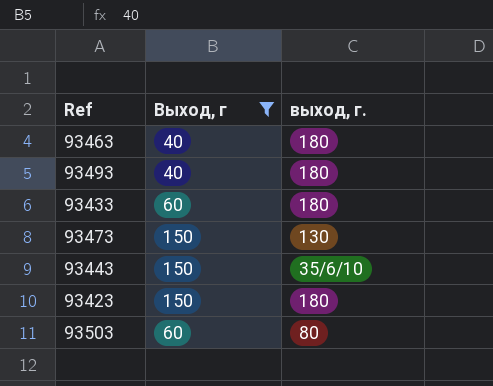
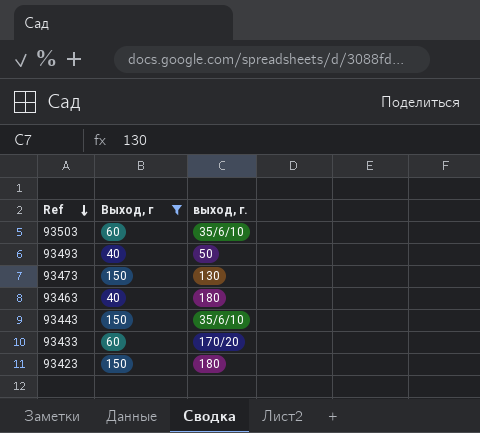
row order: none -> Ref descending
93503 | выход, г.: 80 -> 35/6/10
93493 | выход, г.: 180 -> 50
93433 | выход, г.: 180 -> 170/20

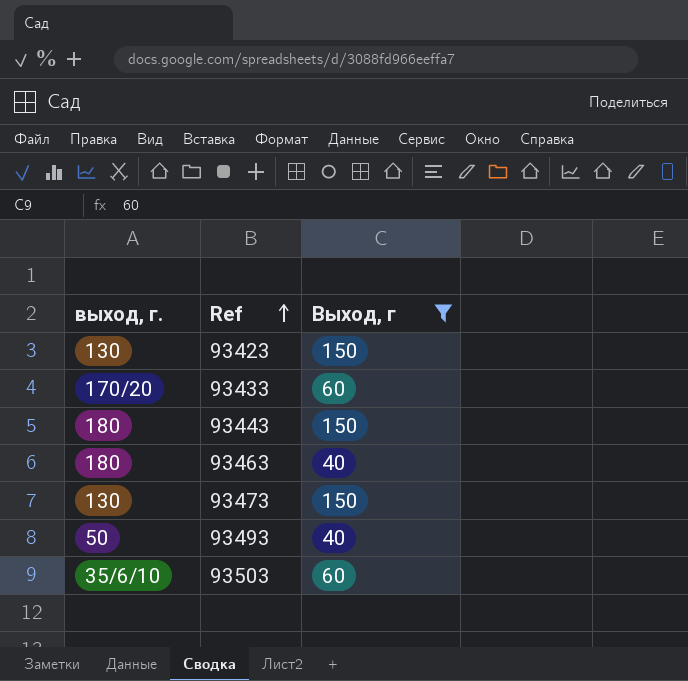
row order: Ref descending -> Ref ascending
column выход, г. | position: 3 -> 1
93423 | выход, г.: 180 -> 130
93443 | выход, г.: 35/6/10 -> 180

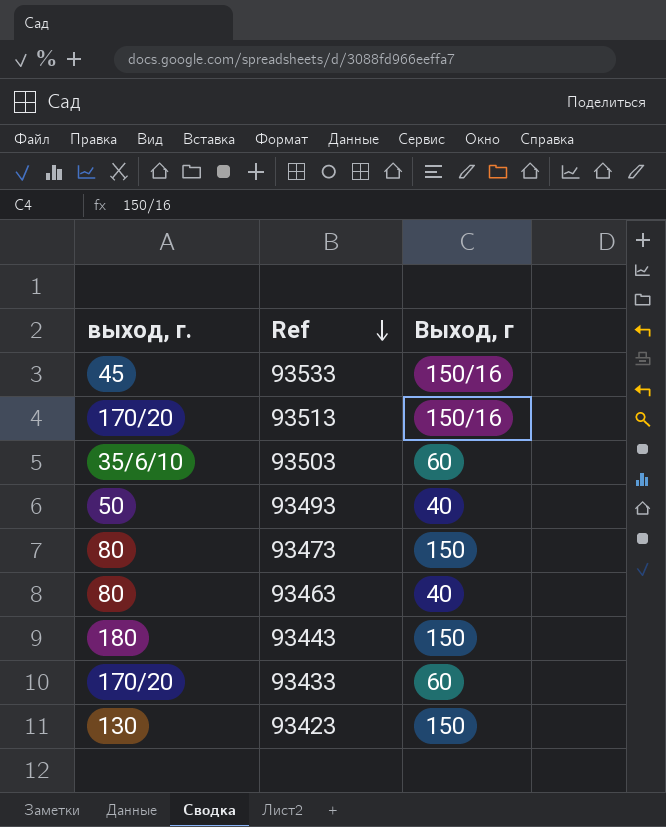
filter: Выход, г != 150/16 -> none
row order: Ref ascending -> Ref descending
93473 | выход, г.: 130 -> 80
93463 | выход, г.: 180 -> 80

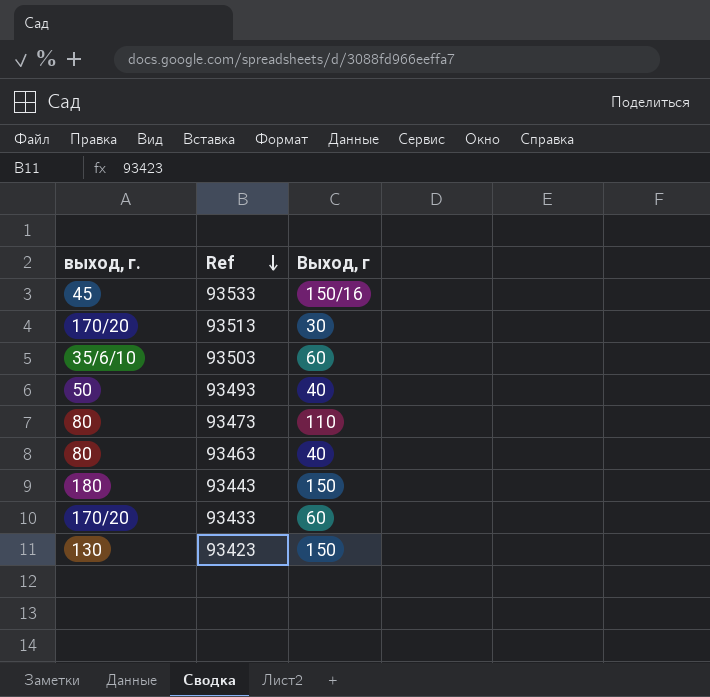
93513 | Выход, г: 150/16 -> 30
93473 | Выход, г: 150 -> 110

